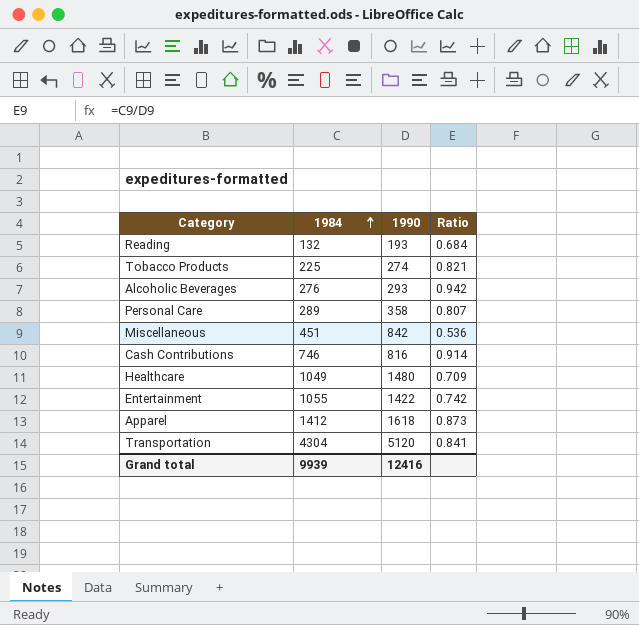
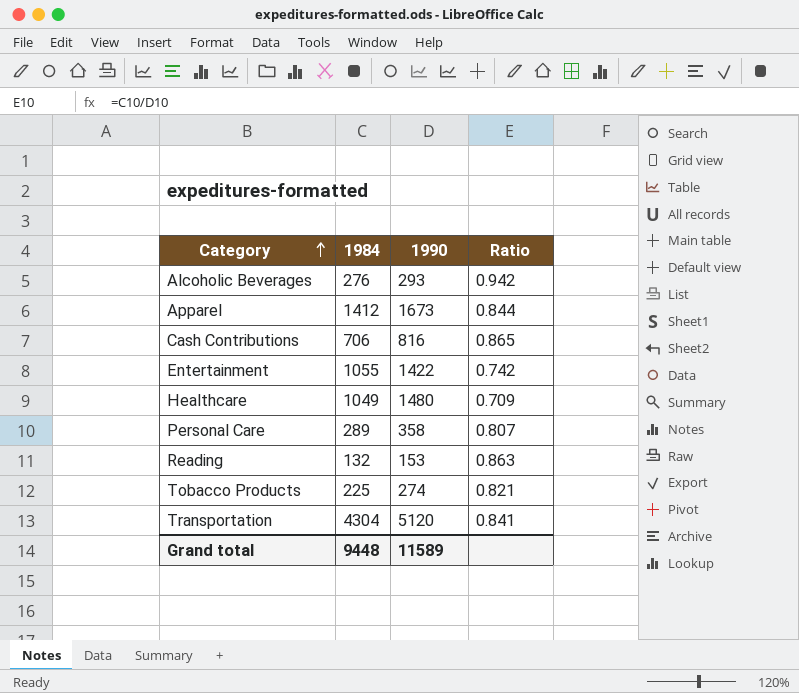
row order: 1984 ascending -> Category ascending
row Miscellaneous: 451 | 842 | 0.536 -> none
Apparel | 1990: 1618 -> 1673
Apparel | Ratio: 0.873 -> 0.844
Cash Contributions | 1984: 746 -> 706
Cash Contributions | Ratio: 0.914 -> 0.865
Reading | 1990: 193 -> 153
Reading | Ratio: 0.684 -> 0.863
Grand total | 1984: 9939 -> 9448
Grand total | 1990: 12416 -> 11589

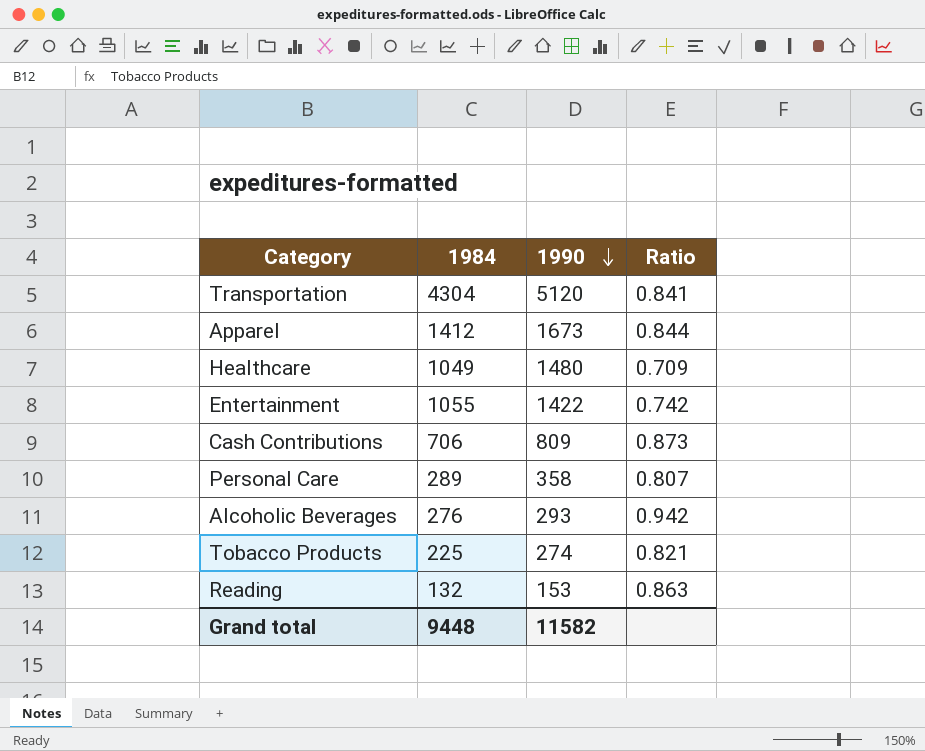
row order: Category ascending -> 1990 descending
Cash Contributions | 1990: 816 -> 809
Cash Contributions | Ratio: 0.865 -> 0.873
Grand total | 1990: 11589 -> 11582

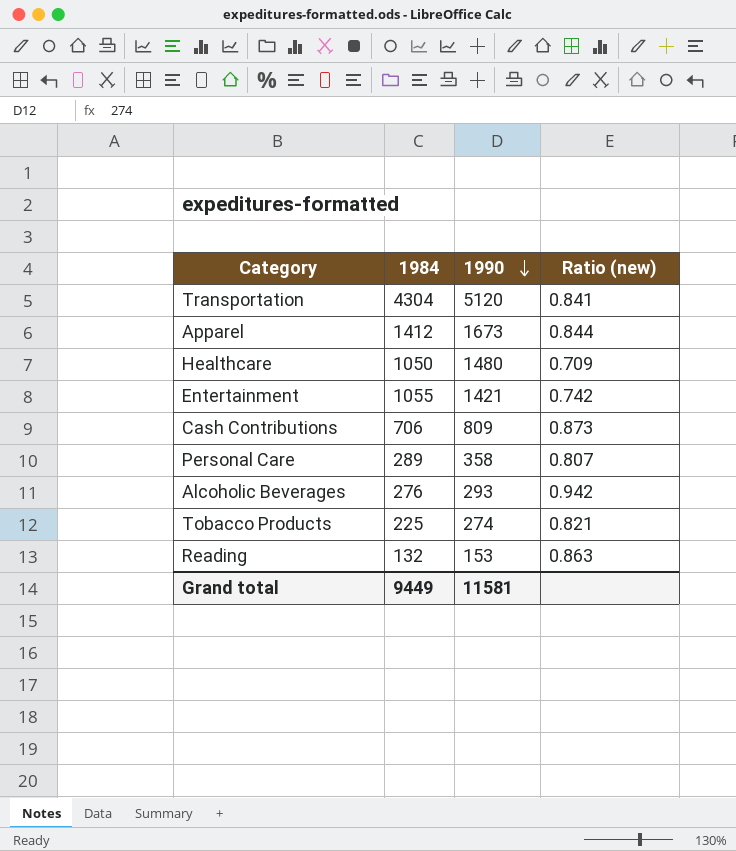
column name: Ratio -> Ratio (new)
Healthcare | 1984: 1049 -> 1050
Entertainment | 1990: 1422 -> 1421
Grand total | 1984: 9448 -> 9449
Grand total | 1990: 11582 -> 11581

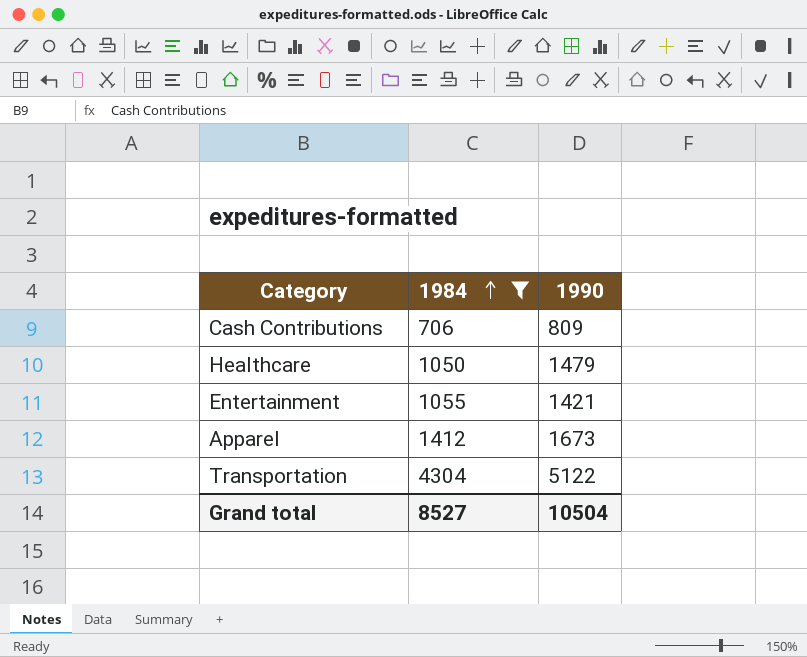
filter: none -> 1984 >= 706
row order: 1990 descending -> 1984 ascending
column Ratio (new) | formula: [1984] / [1990] -> none
Healthcare | 1990: 1480 -> 1479
Transportation | 1990: 5120 -> 5122
Grand total | 1984: 9449 -> 8527
Grand total | 1990: 11581 -> 10504

